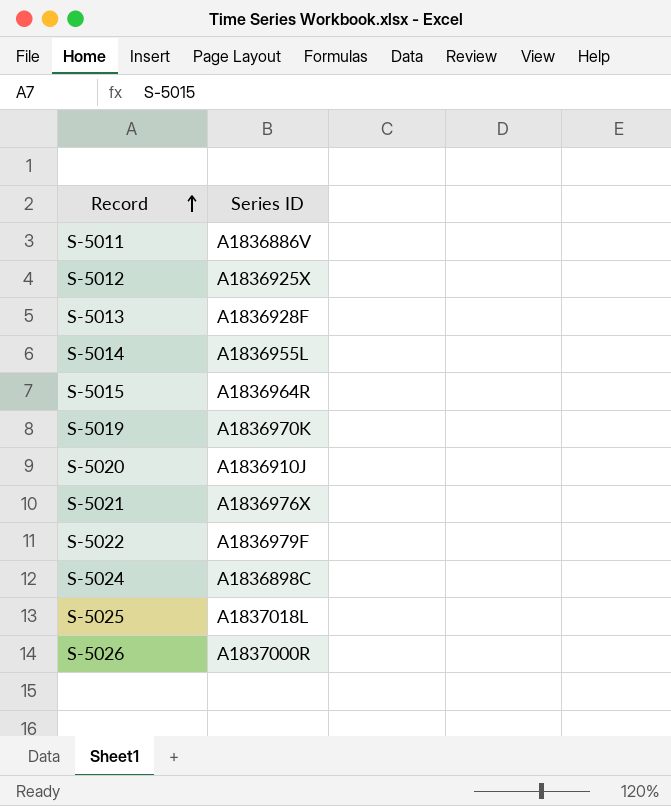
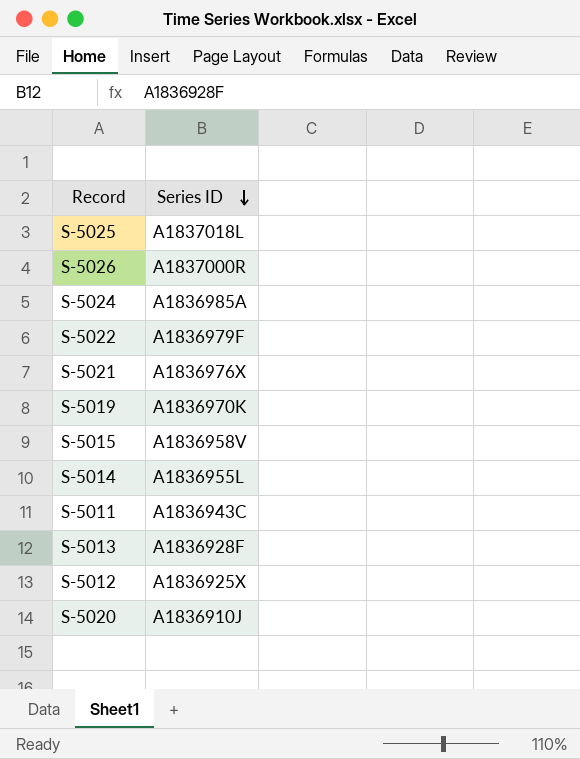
row order: Record ascending -> Series ID descending
S-5024 | Series ID: A1836898C -> A1836985A
S-5015 | Series ID: A1836964R -> A1836958V
S-5011 | Series ID: A1836886V -> A1836943C

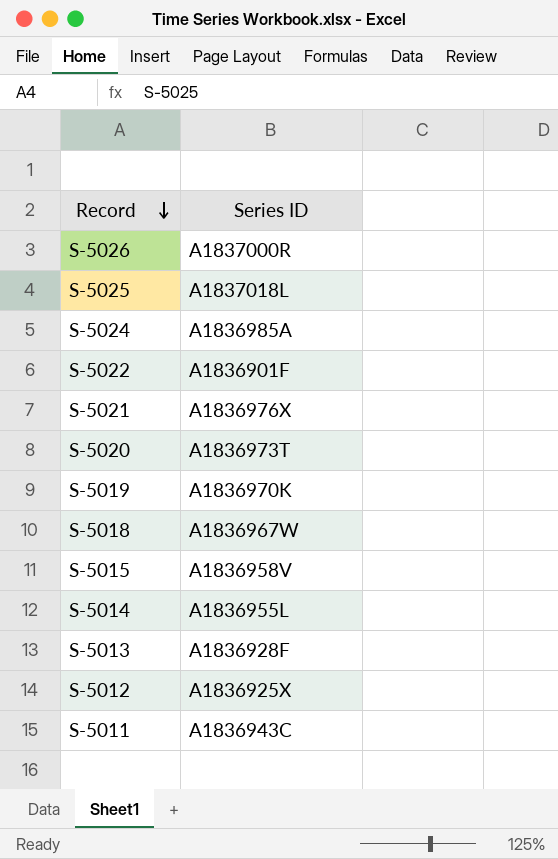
row order: Series ID descending -> Record descending
S-5022 | Series ID: A1836979F -> A1836901F
S-5020 | Series ID: A1836910J -> A1836973T
row S-5018: none -> A1836967W

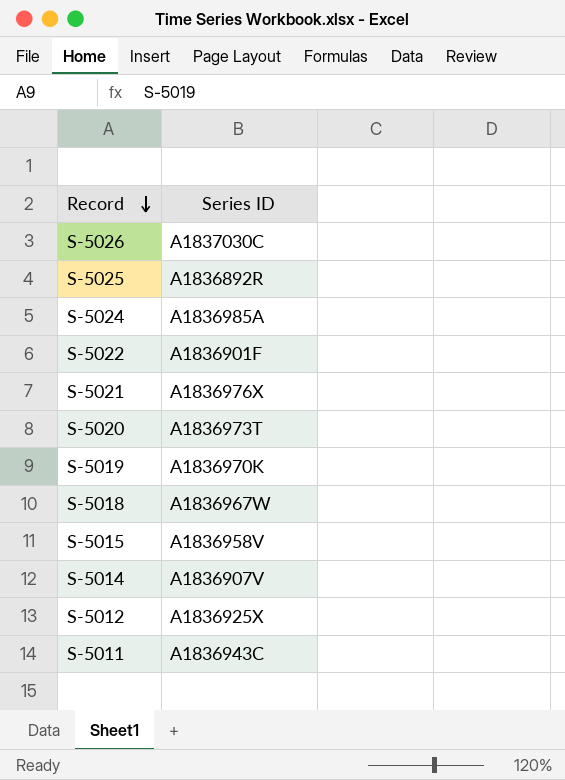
row S-5013: A1836928F -> none
S-5026 | Series ID: A1837000R -> A1837030C
S-5025 | Series ID: A1837018L -> A1836892R
S-5014 | Series ID: A1836955L -> A1836907V

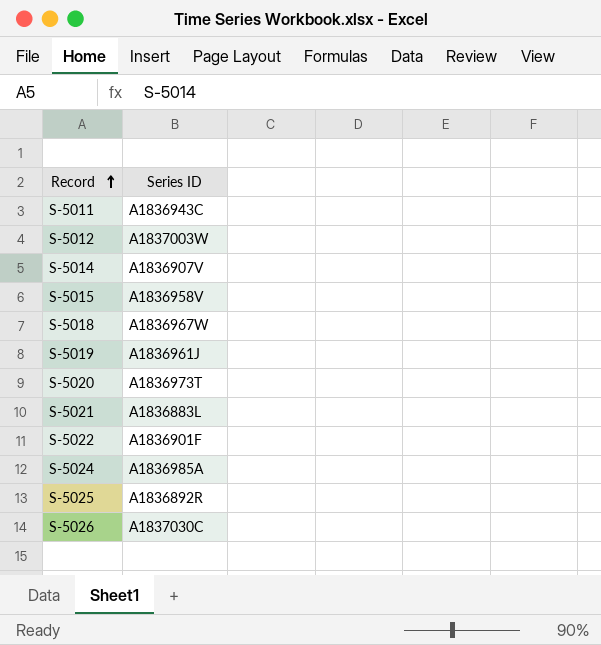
row order: Record descending -> Record ascending
S-5012 | Series ID: A1836925X -> A1837003W
S-5019 | Series ID: A1836970K -> A1836961J
S-5021 | Series ID: A1836976X -> A1836883L

